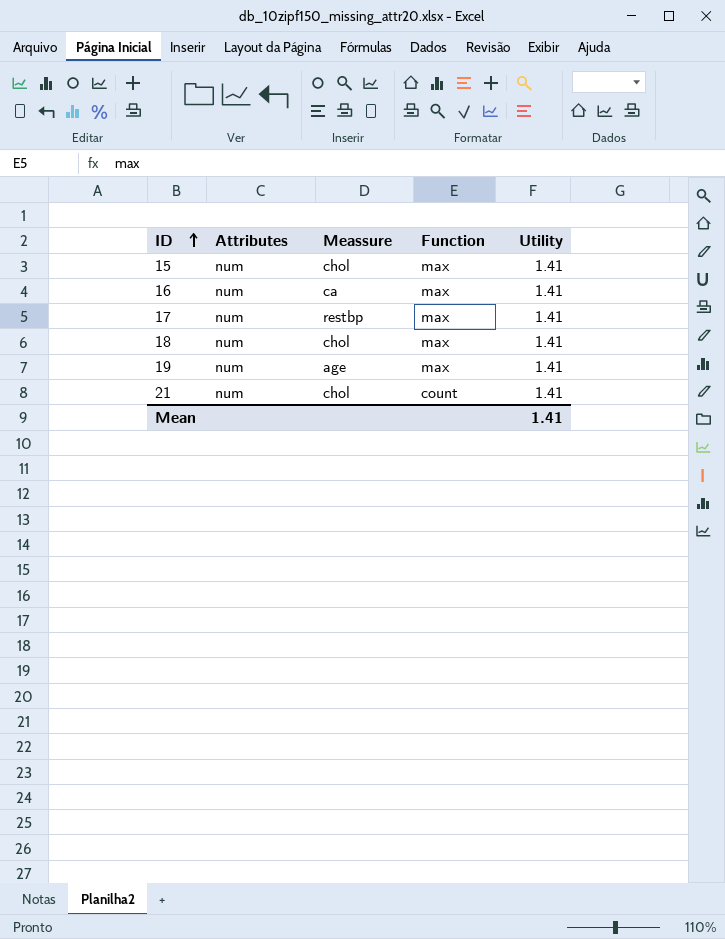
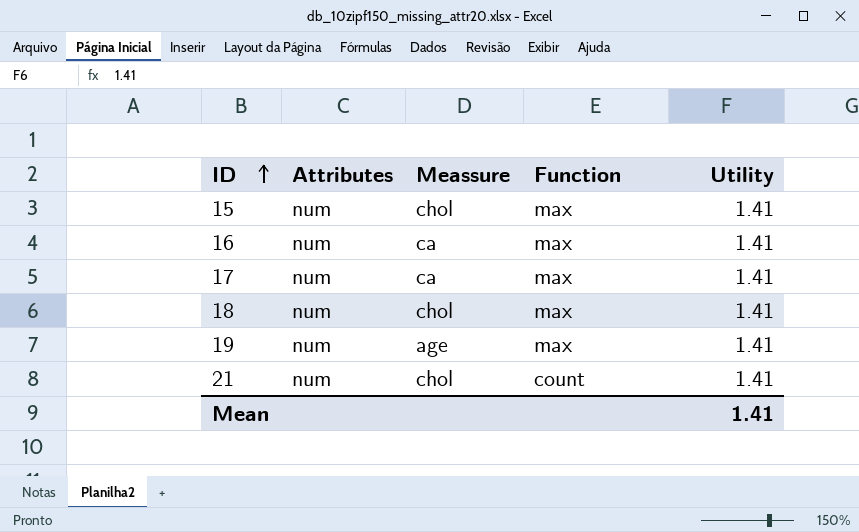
17 | Meassure: restbp -> ca

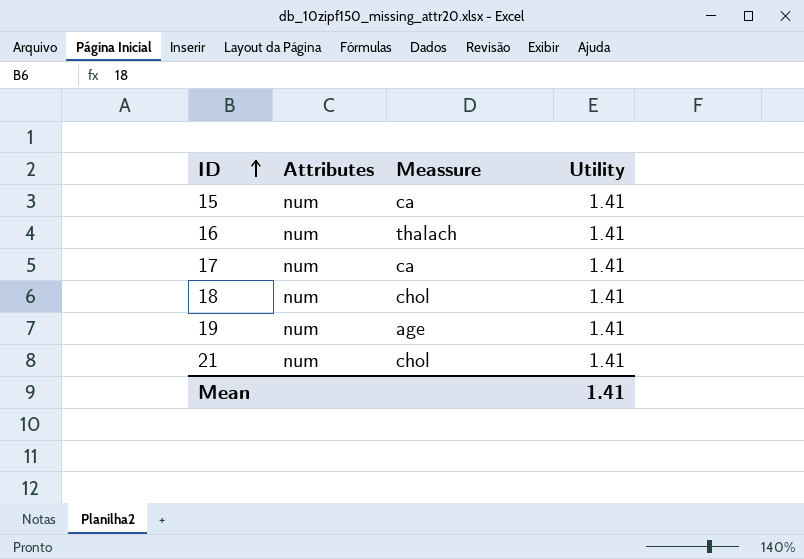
column Function | position: 4 -> none
15 | Meassure: chol -> ca
16 | Meassure: ca -> thalach

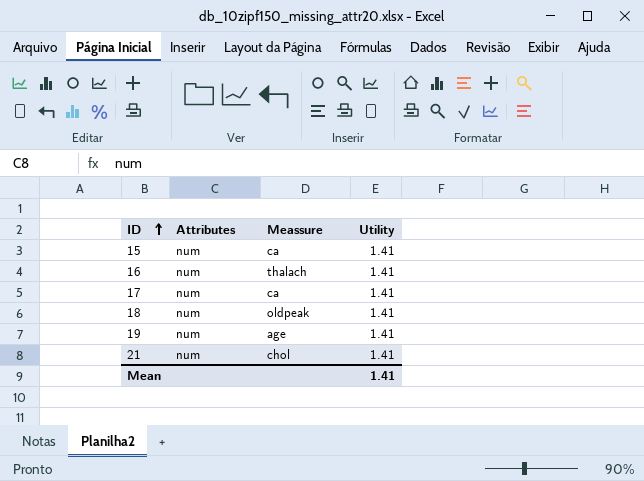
18 | Meassure: chol -> oldpeak

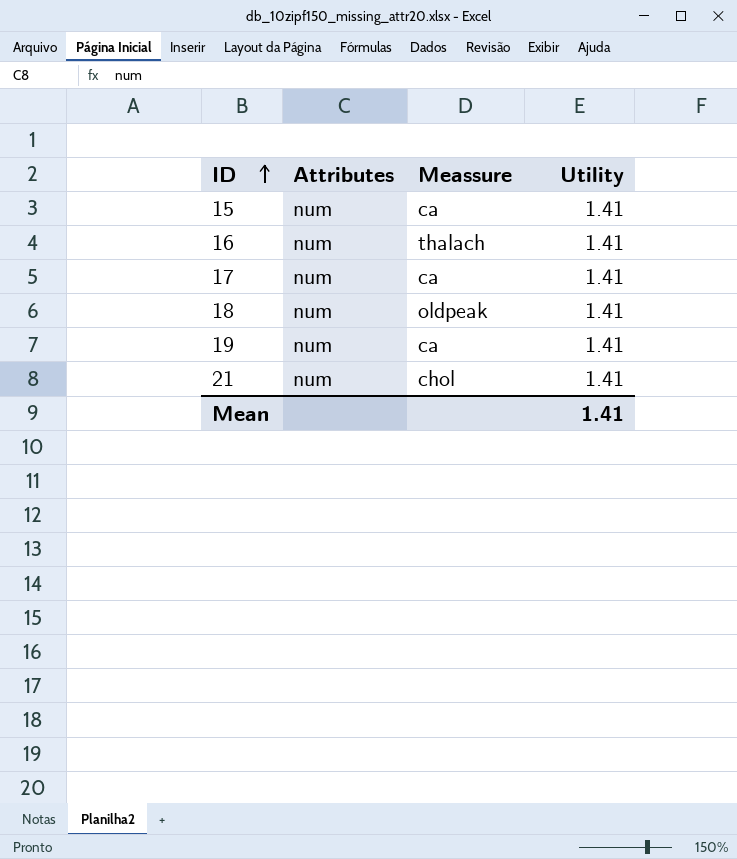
19 | Meassure: age -> ca

